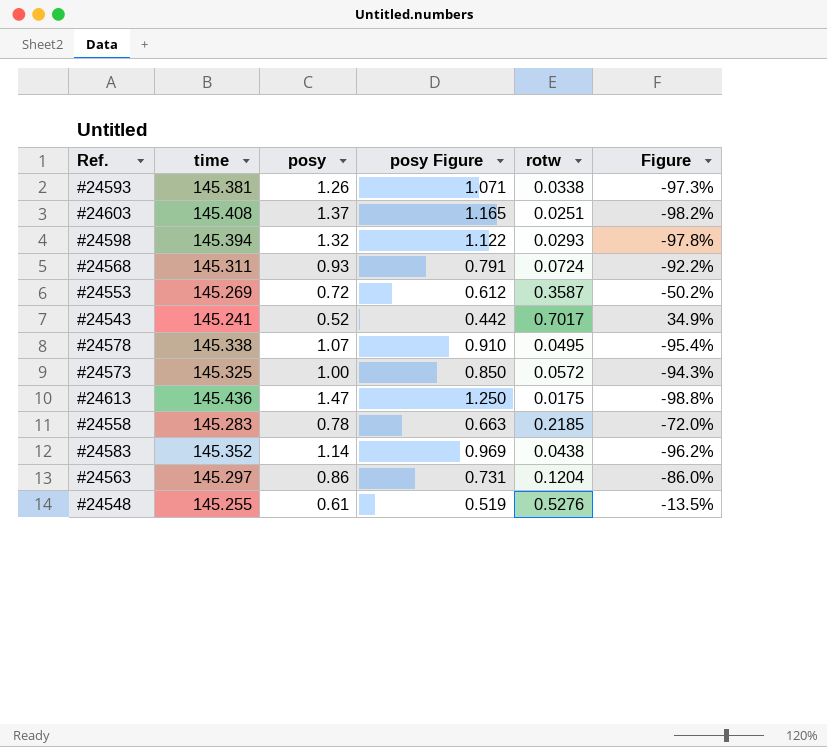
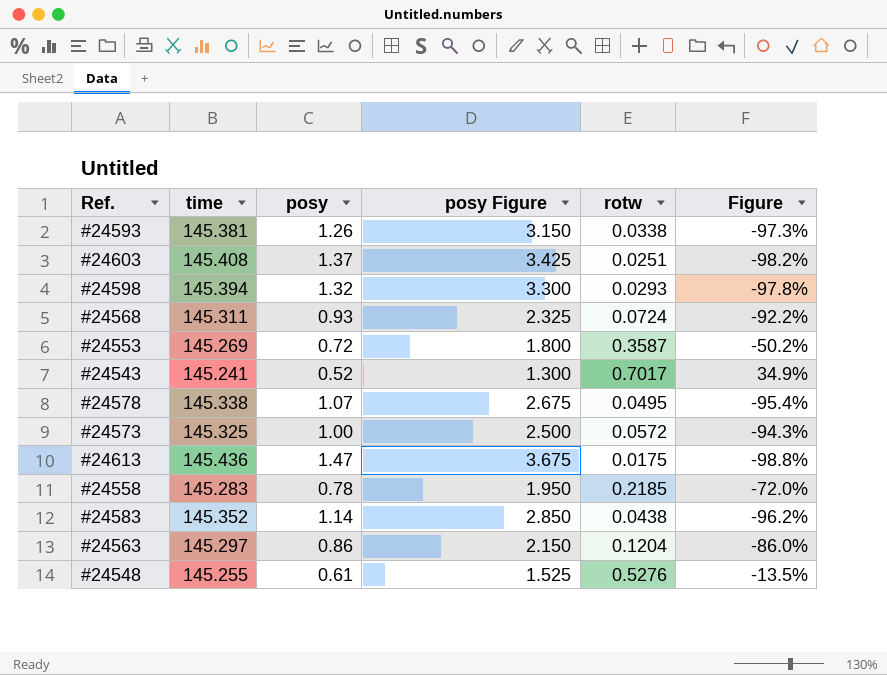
column posy Figure | formula: [posy] * 0.85 -> [posy] * 2.5

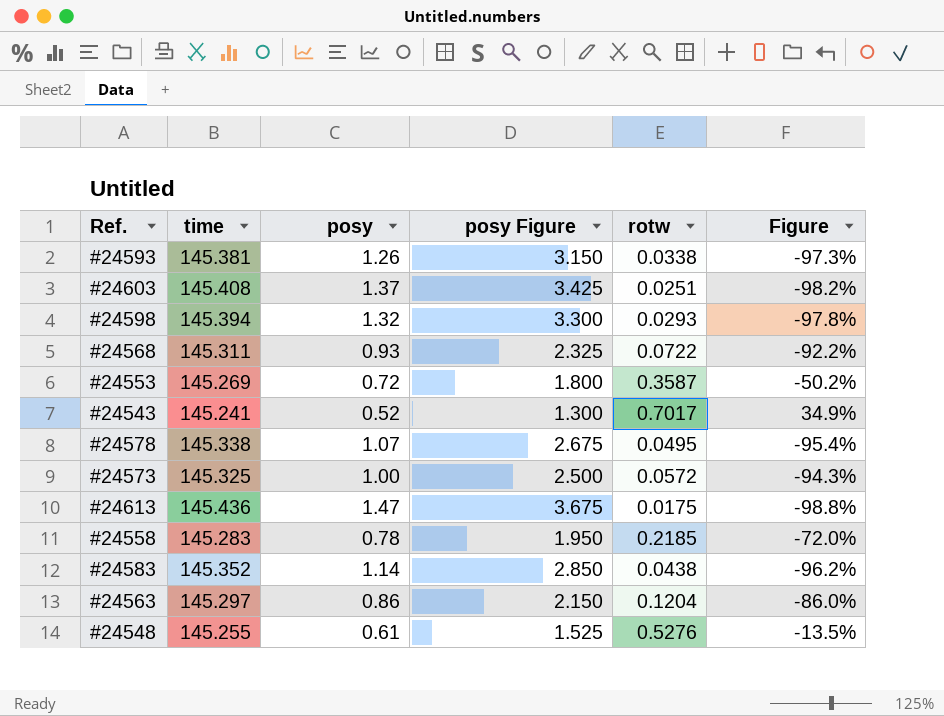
#24568 | rotw: 0.0724 -> 0.0722

